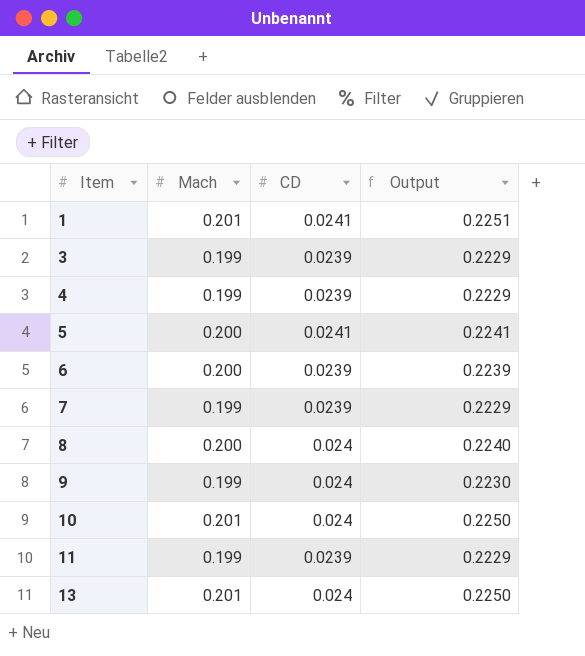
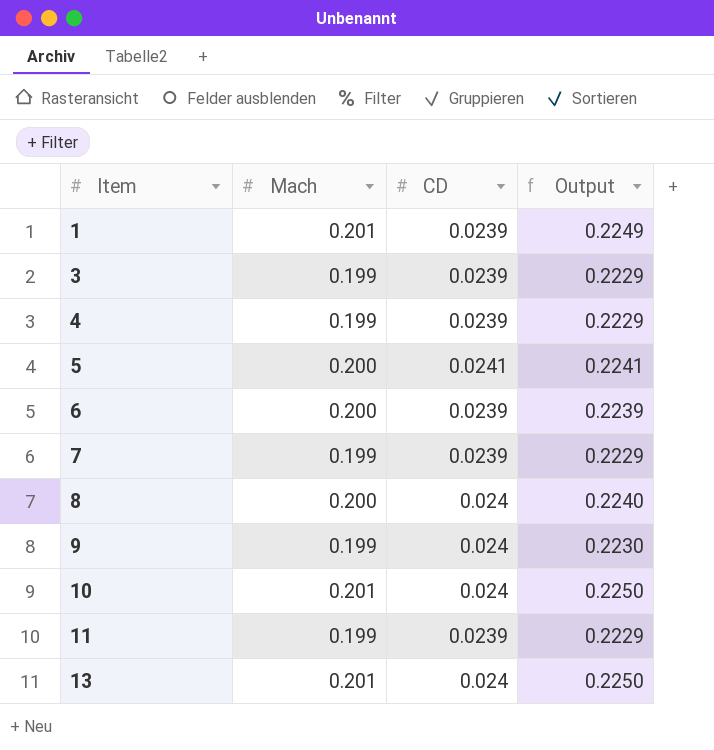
1 | CD: 0.0241 -> 0.0239
1 | Output: 0.2251 -> 0.2249

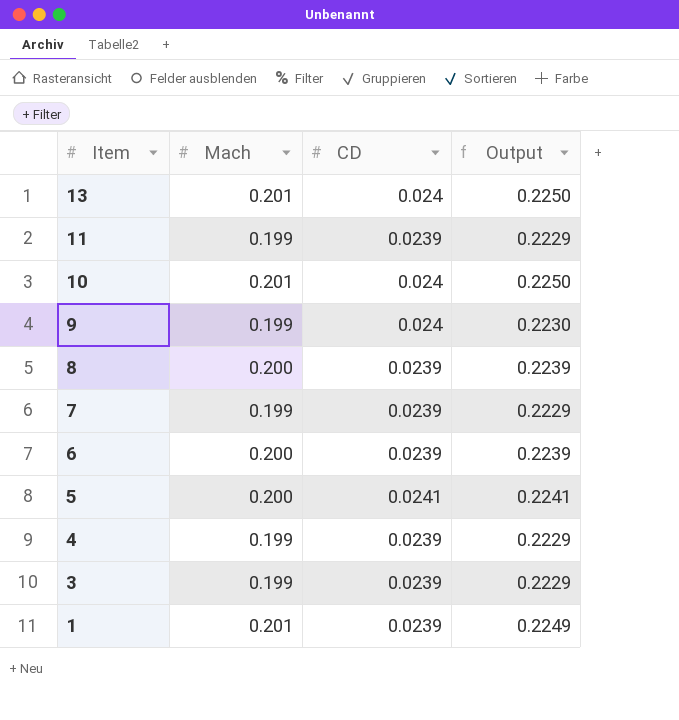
row order: Item ascending -> Item descending
8 | CD: 0.024 -> 0.0239
8 | Output: 0.2240 -> 0.2239

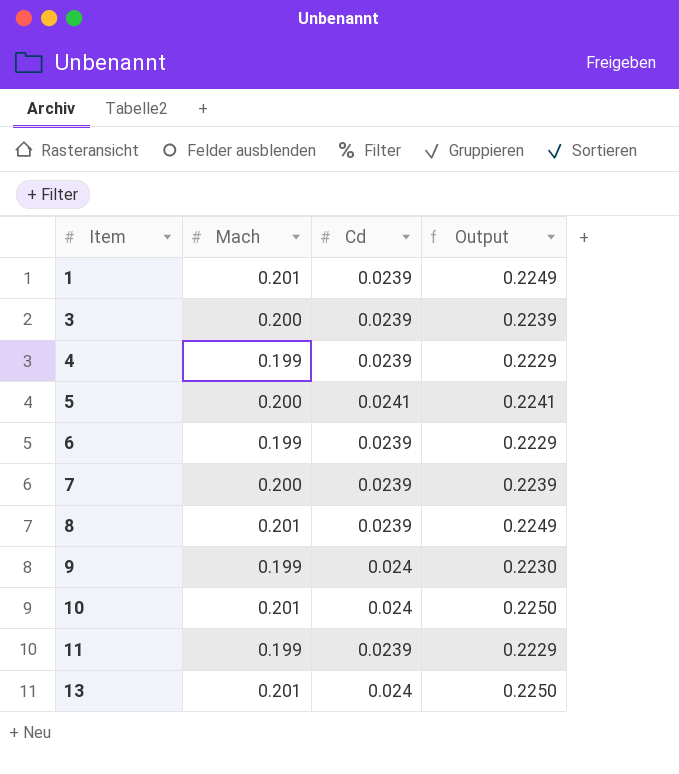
row order: Item descending -> Item ascending
column name: CD -> Cd
3 | Mach: 0.199 -> 0.200
3 | Output: 0.2229 -> 0.2239
6 | Mach: 0.200 -> 0.199
6 | Output: 0.2239 -> 0.2229
7 | Mach: 0.199 -> 0.200
7 | Output: 0.2229 -> 0.2239
8 | Mach: 0.200 -> 0.201
8 | Output: 0.2239 -> 0.2249

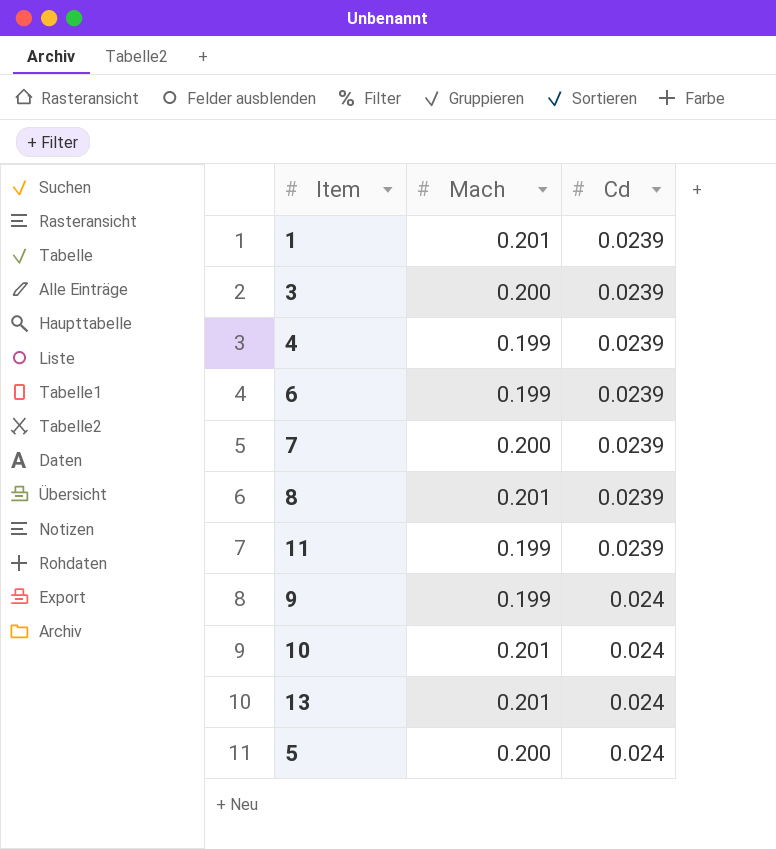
row order: Item ascending -> Cd ascending
column Output | formula: [Mach] + [Cd] -> none
5 | Cd: 0.0241 -> 0.024

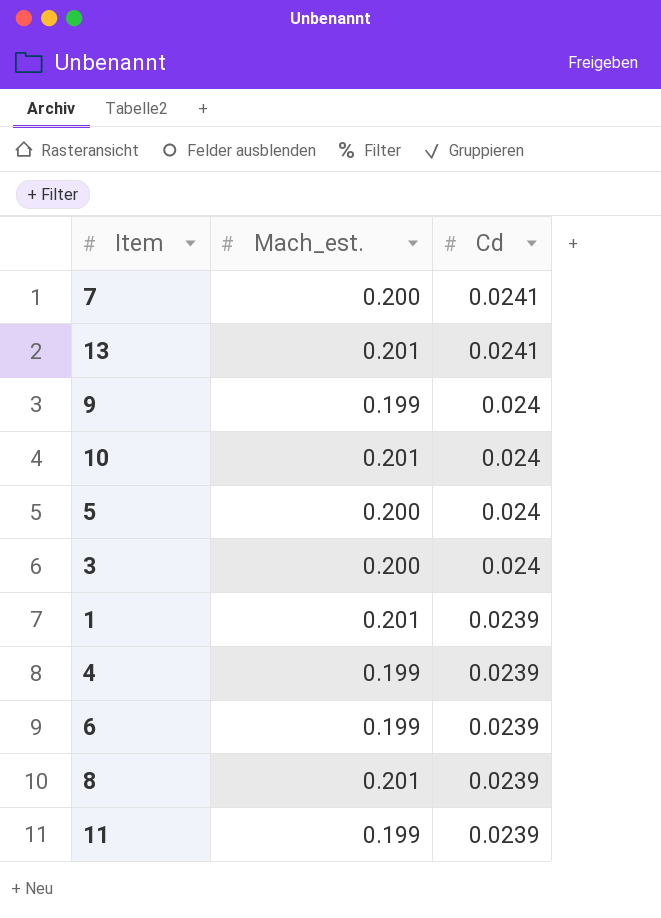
row order: Cd ascending -> Cd descending
column name: Mach -> Mach_est.
7 | Cd: 0.0239 -> 0.0241
13 | Cd: 0.024 -> 0.0241
3 | Cd: 0.0239 -> 0.024

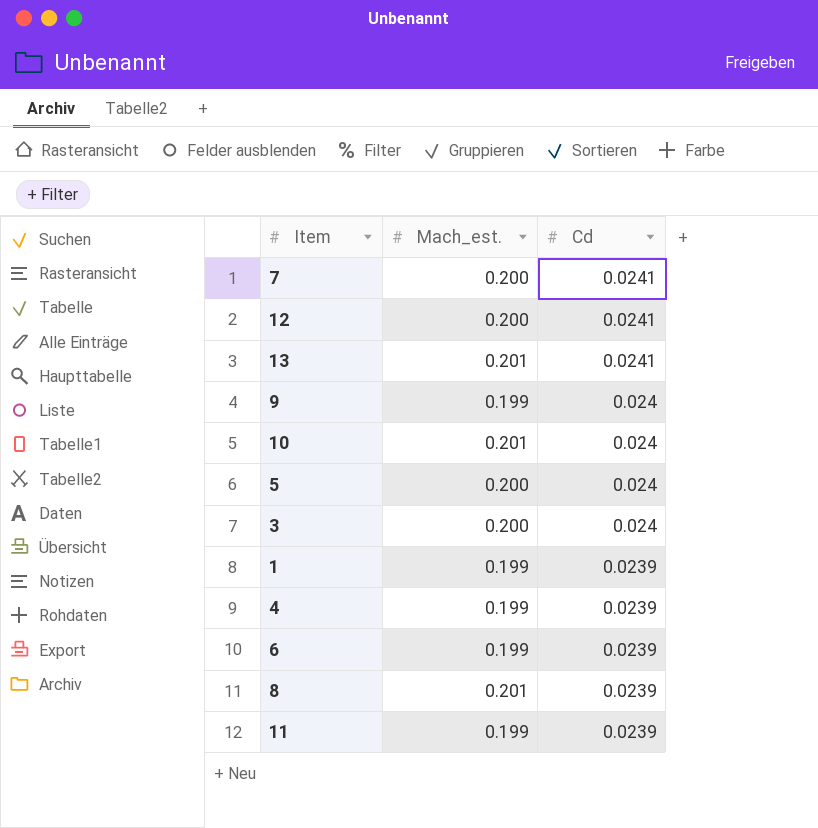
row 12: none -> 0.200 | 0.0241
1 | Mach_est.: 0.201 -> 0.199

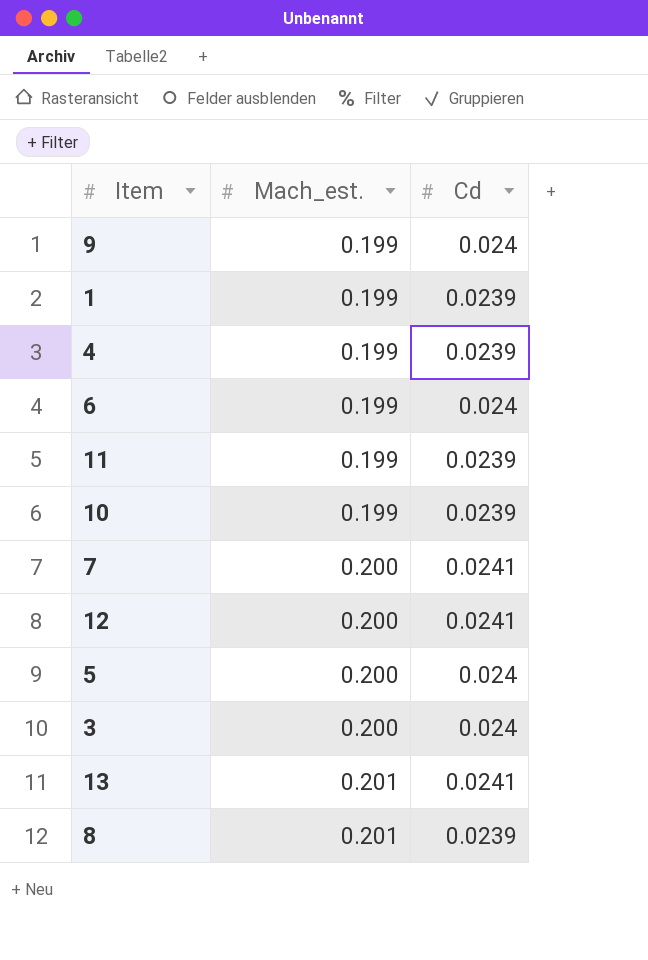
row order: Cd descending -> Mach_est. ascending
6 | Cd: 0.0239 -> 0.024
10 | Mach_est.: 0.201 -> 0.199
10 | Cd: 0.024 -> 0.0239

